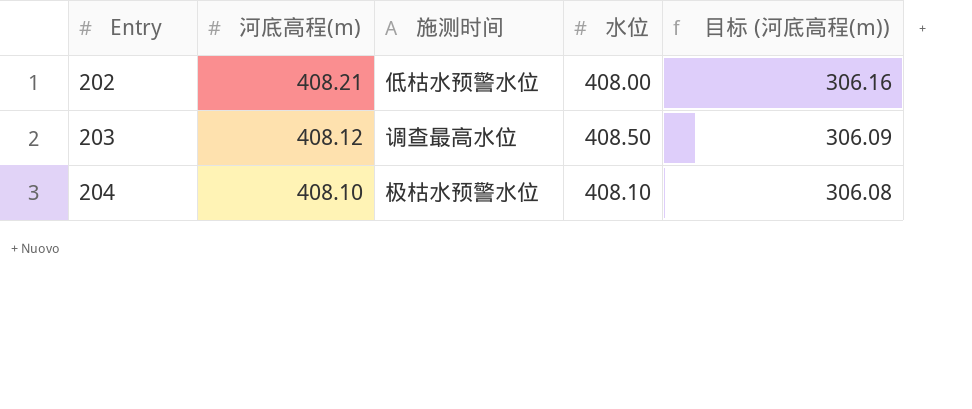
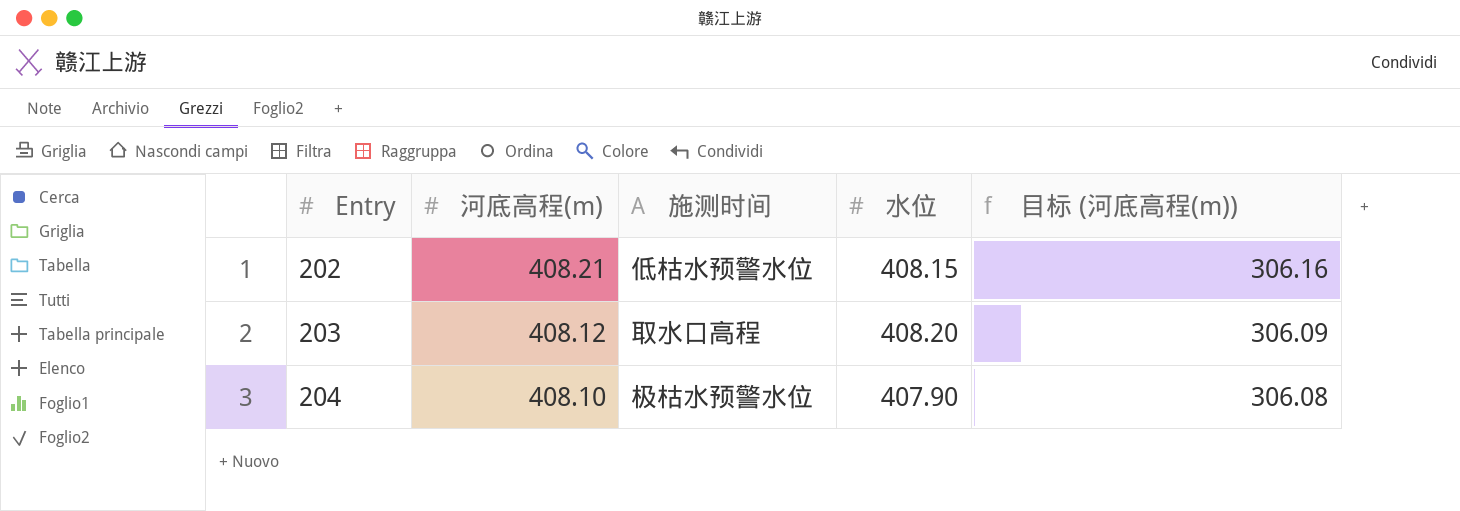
202 | 水位: 408.00 -> 408.15
203 | 施测时间: 调查最高水位 -> 取水口高程
203 | 水位: 408.50 -> 408.20
204 | 水位: 408.10 -> 407.90

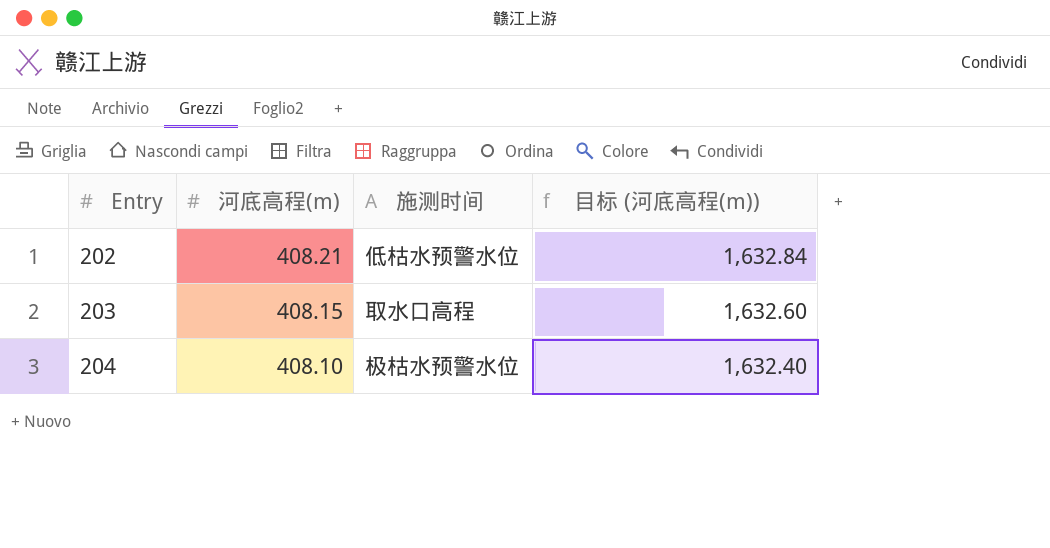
column 水位 | position: 4 -> none
column 目标 (河底高程(m)) | formula: [河底高程(m)] * 0.75 -> [河底高程(m)] * 4
203 | 河底高程(m): 408.12 -> 408.15

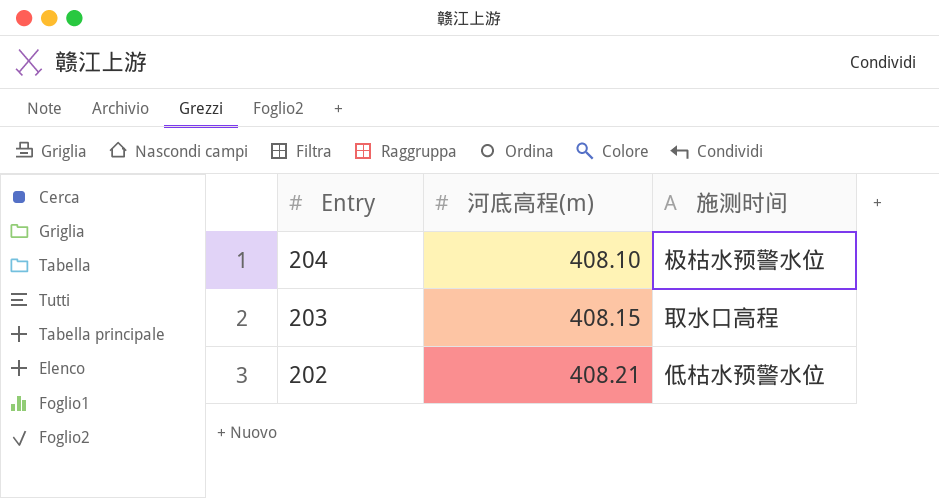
row order: Entry ascending -> Entry descending
column 目标 (河底高程(m)) | formula: [河底高程(m)] * 4 -> none

